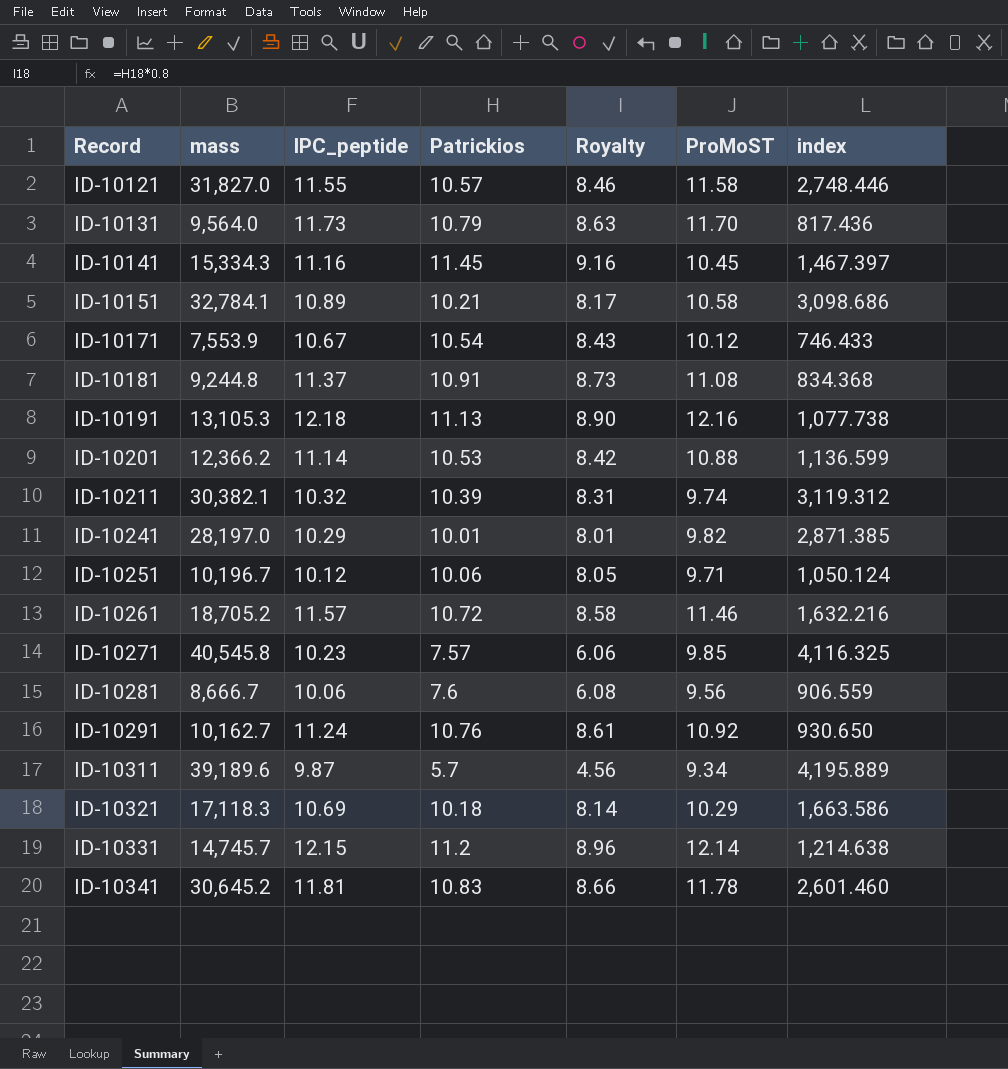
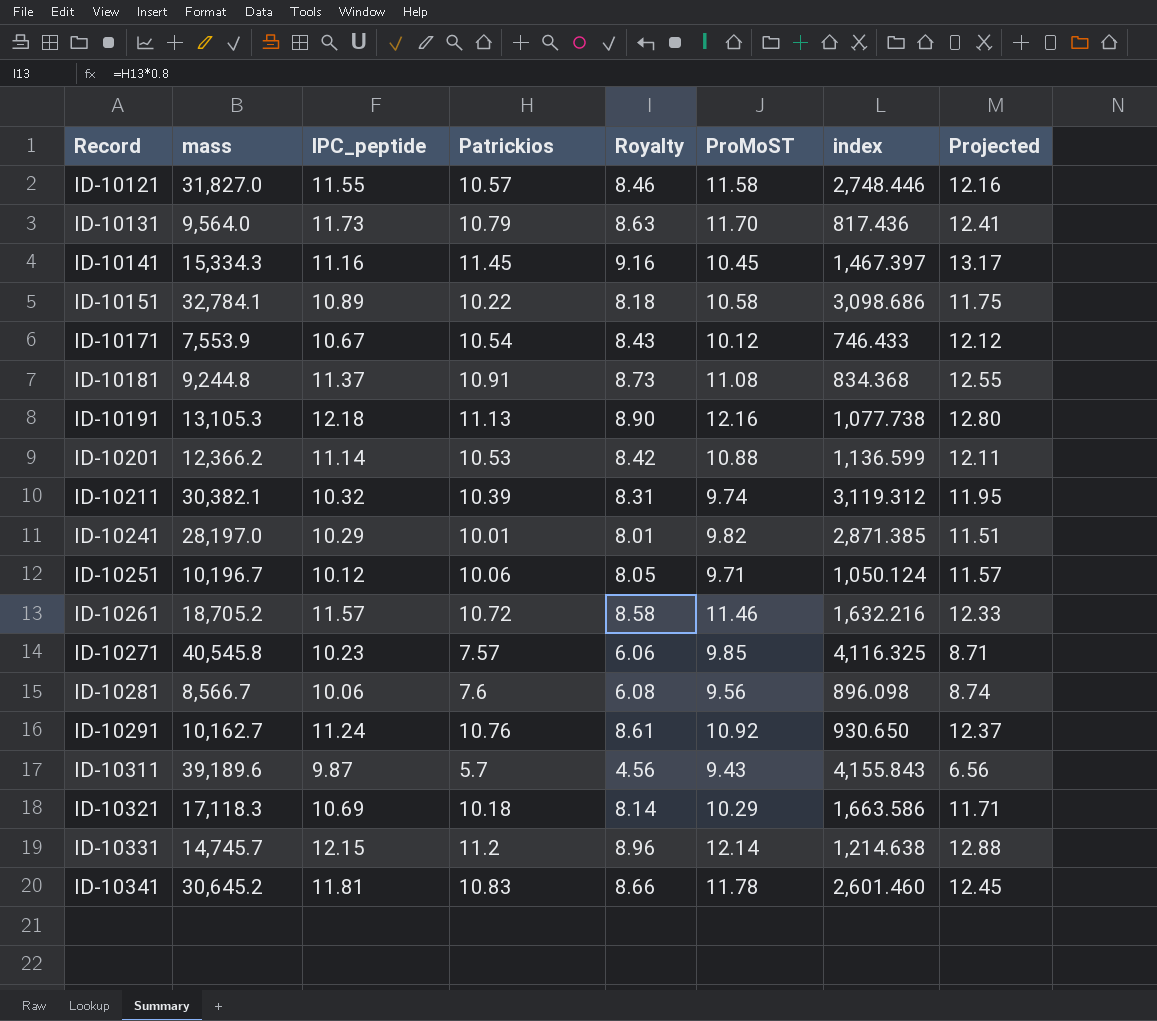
column Projected | formula: none -> [Patrickios] * 1.15
ID-10151 | Patrickios: 10.21 -> 10.22
ID-10151 | Royalty: 8.17 -> 8.18
ID-10281 | mass: 8,666.7 -> 8,566.7
ID-10281 | index: 906.559 -> 896.098
ID-10311 | ProMoST: 9.34 -> 9.43
ID-10311 | index: 4,195.889 -> 4,155.843

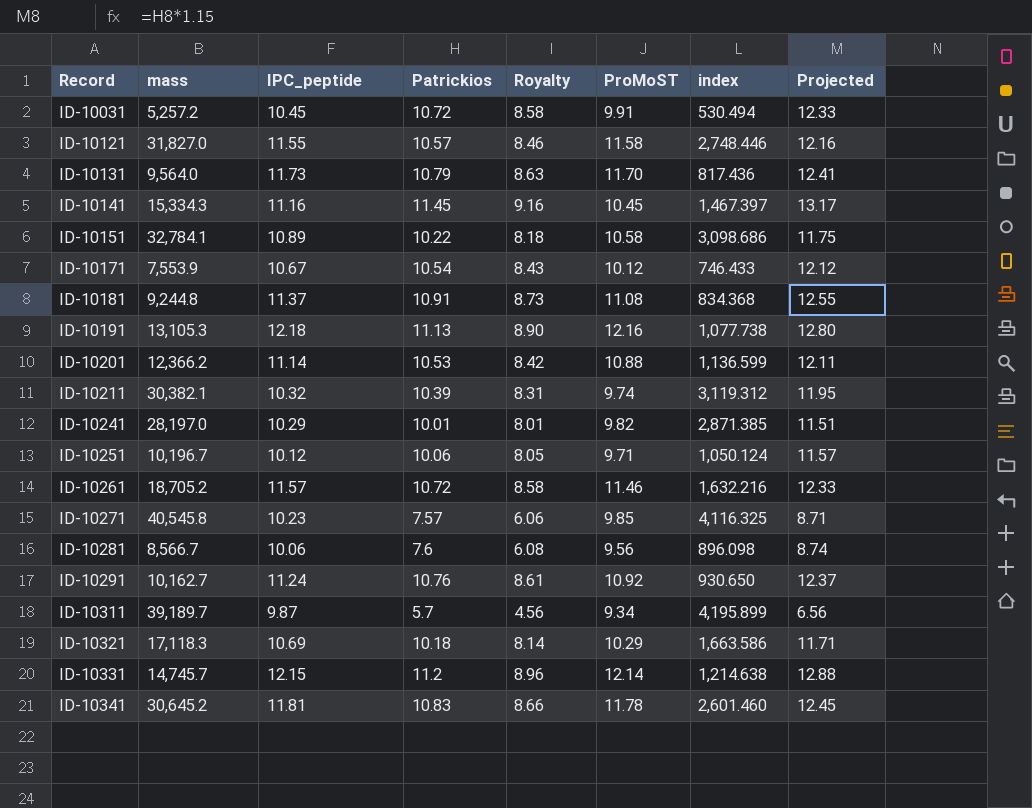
row ID-10031: none -> 5,257.2 | 10.45 | 10.72 | 8.58 | 9.91 | 530.494 | 12.33
ID-10311 | mass: 39,189.6 -> 39,189.7
ID-10311 | ProMoST: 9.43 -> 9.34
ID-10311 | index: 4,155.843 -> 4,195.899

